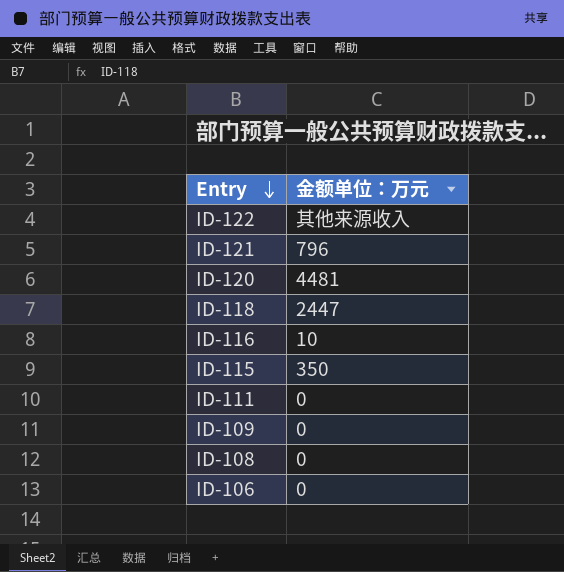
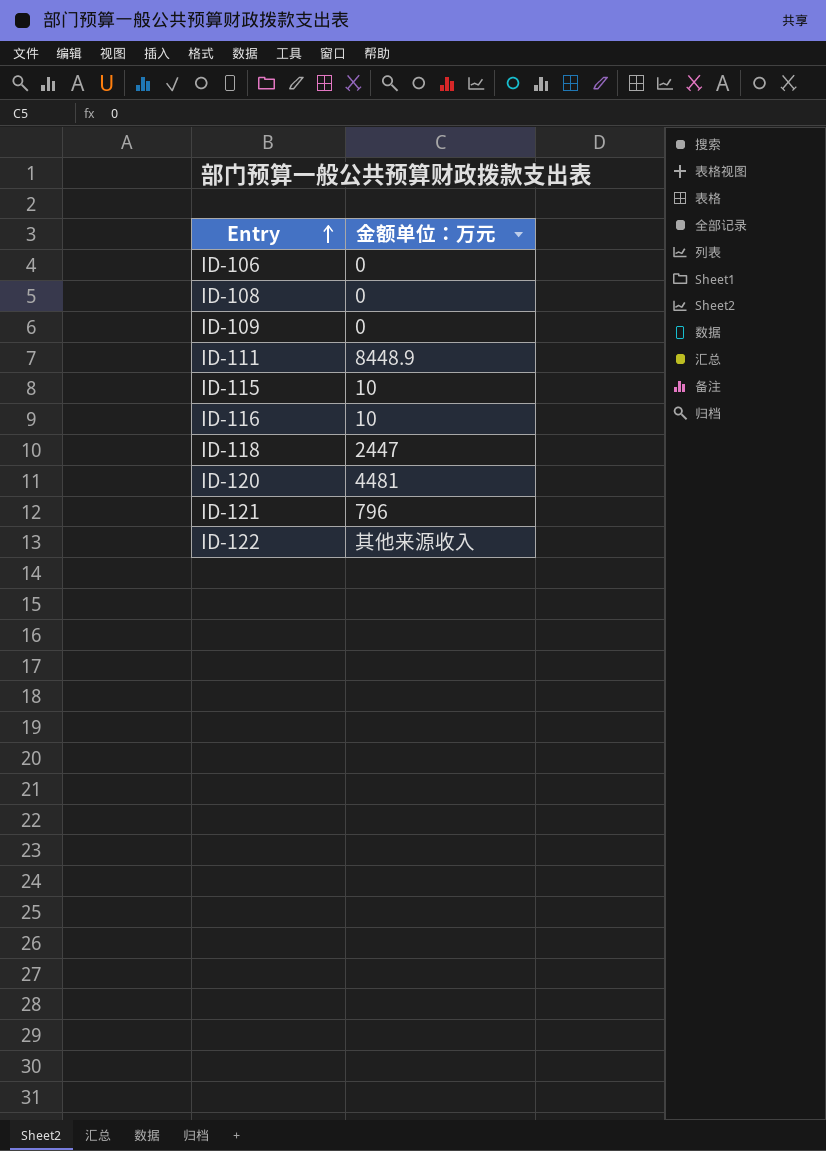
row order: Entry descending -> Entry ascending
ID-111 | 金额单位：万元: 0 -> 8448.9
ID-115 | 金额单位：万元: 350 -> 10

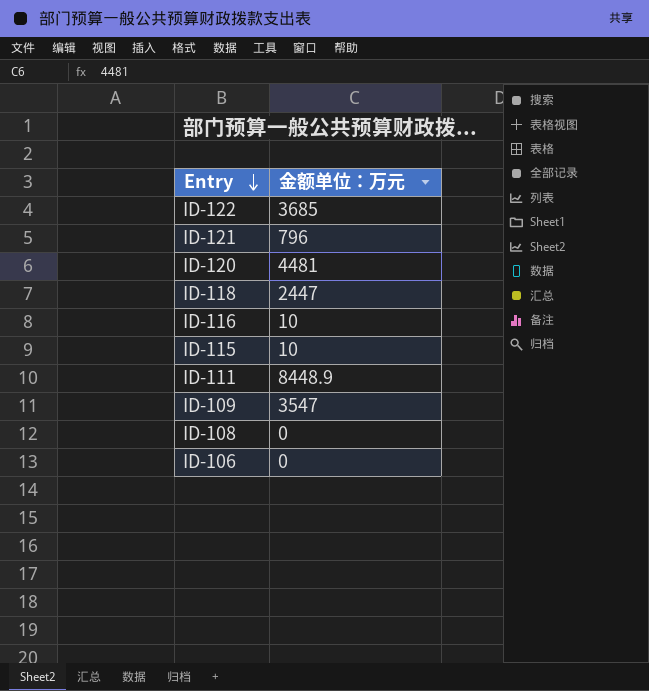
row order: Entry ascending -> Entry descending
ID-122 | 金额单位：万元: 其他来源收入 -> 3685
ID-109 | 金额单位：万元: 0 -> 3547

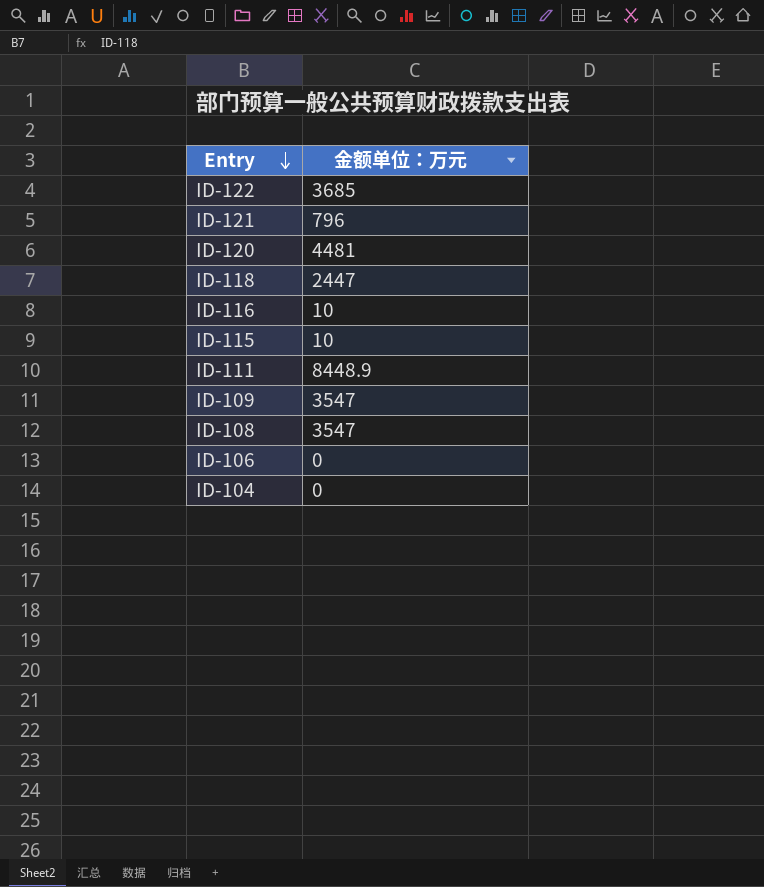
ID-108 | 金额单位：万元: 0 -> 3547
row ID-104: none -> 0

